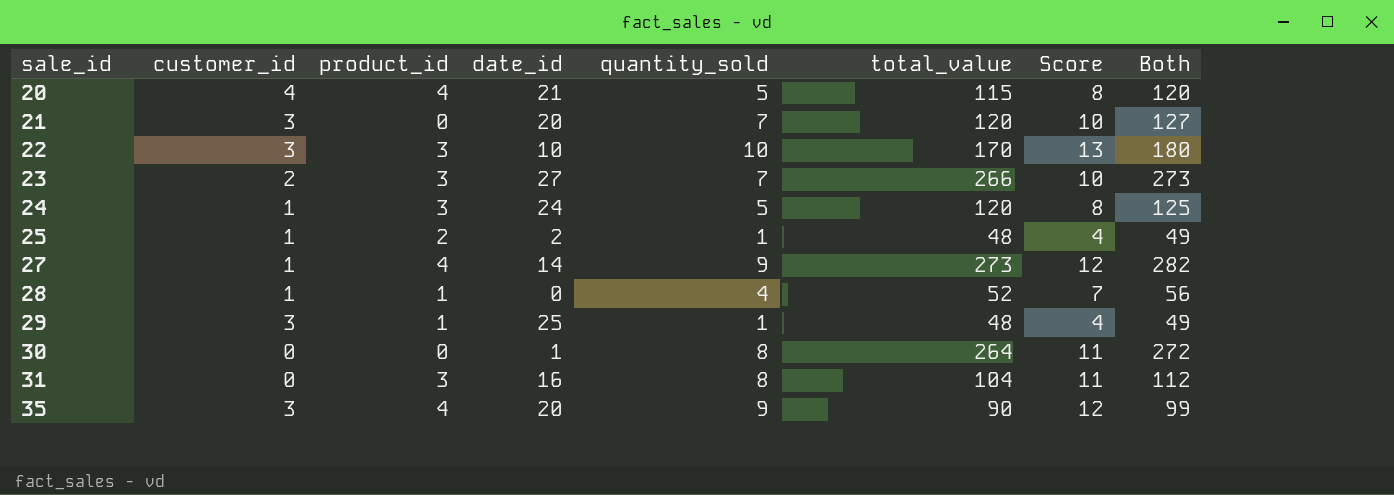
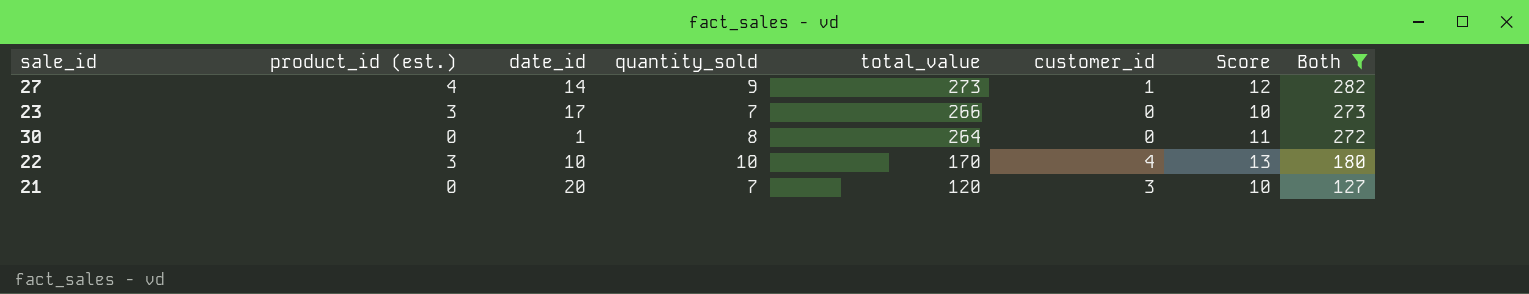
filter: none -> Both >= 127
row order: sale_id ascending -> total_value descending
column name: product_id -> product_id (est.)
column customer_id | position: 2 -> 6
23 | date_id: 27 -> 17
23 | customer_id: 2 -> 0
22 | customer_id: 3 -> 4

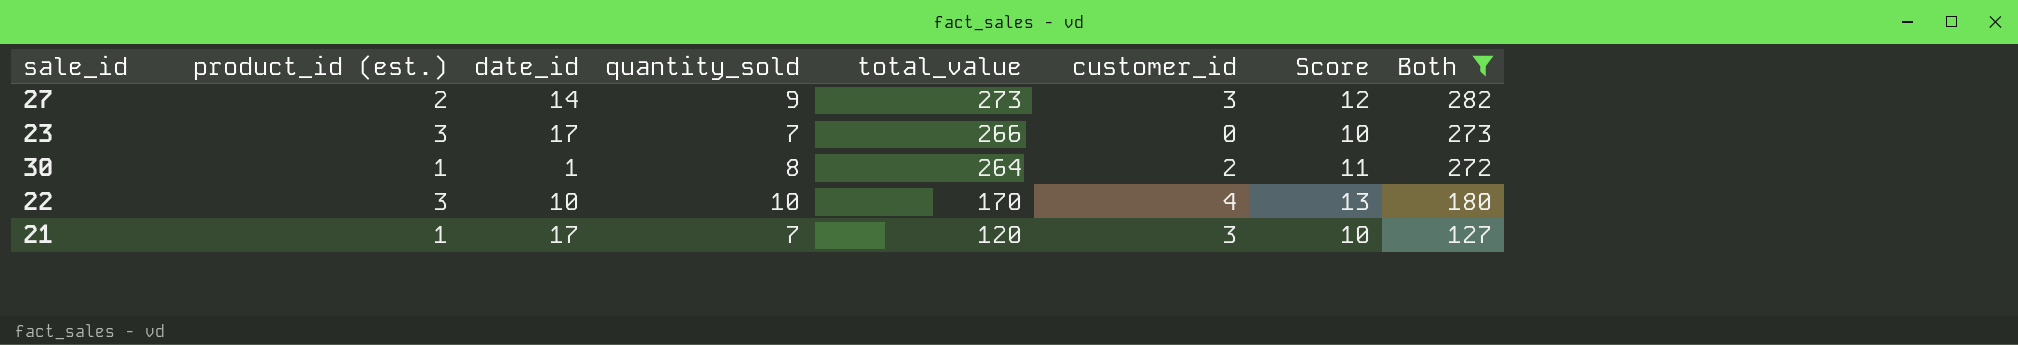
27 | product_id (est.): 4 -> 2
27 | customer_id: 1 -> 3
30 | product_id (est.): 0 -> 1
30 | customer_id: 0 -> 2
21 | product_id (est.): 0 -> 1
21 | date_id: 20 -> 17

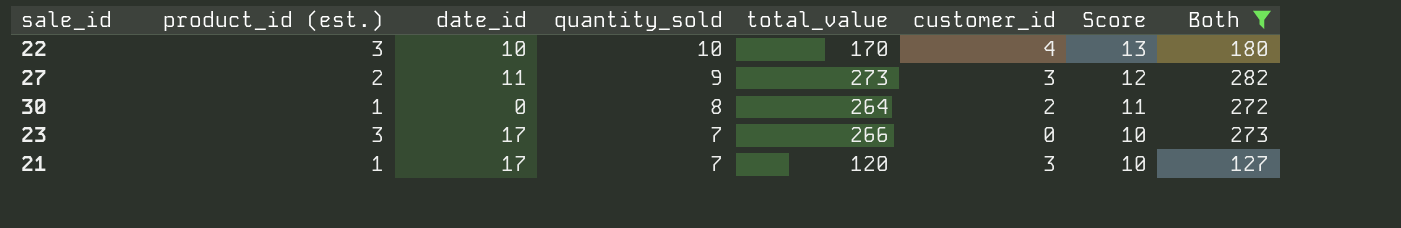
row order: total_value descending -> quantity_sold descending
27 | date_id: 14 -> 11
30 | date_id: 1 -> 0

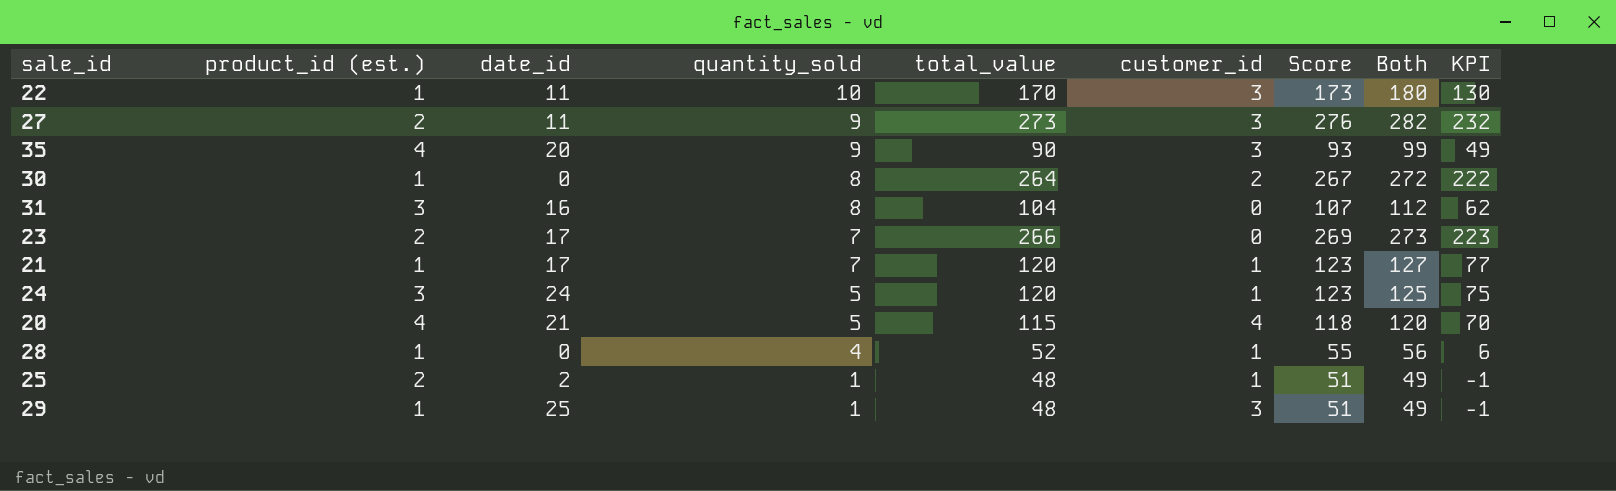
filter: Both >= 127 -> none
column Score | formula: [quantity_sold] + 3 -> [total_value] + 3
column KPI | formula: none -> [Both] - 50
22 | product_id (est.): 3 -> 1
22 | date_id: 10 -> 11
22 | customer_id: 4 -> 3
23 | product_id (est.): 3 -> 2
21 | customer_id: 3 -> 1

